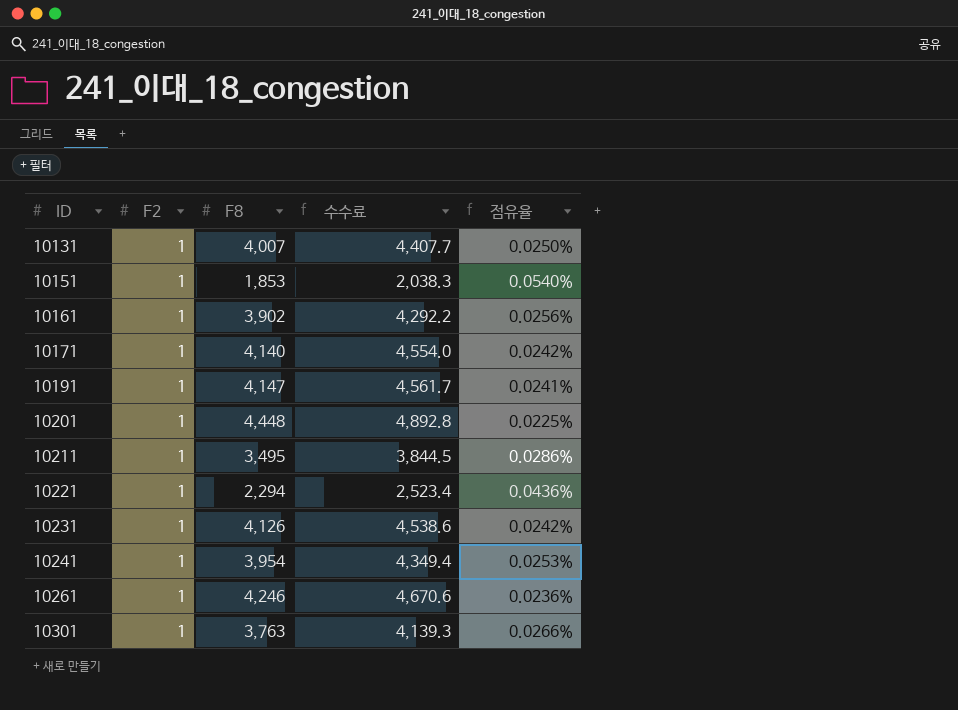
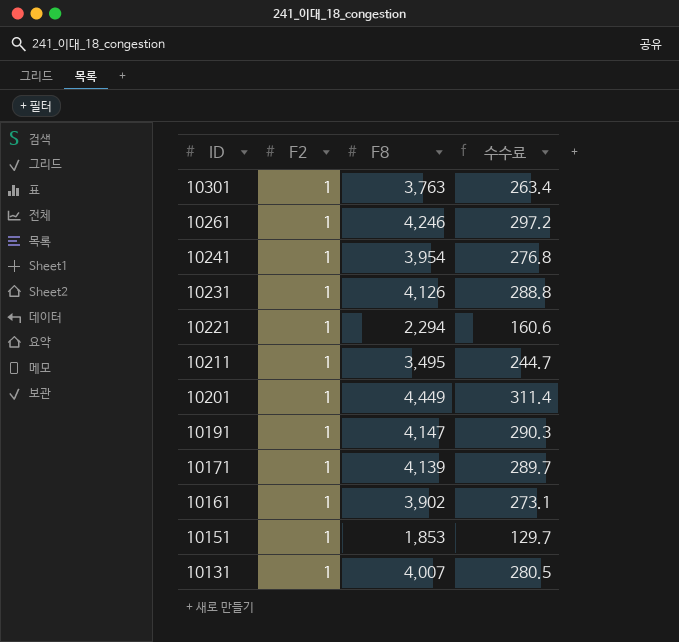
row order: ID ascending -> ID descending
column 점유율 | formula: [F2] / [F8] -> none
column 수수료 | formula: [F8] * 1.1 -> [F8] * 0.07
10201 | F8: 4,448 -> 4,449
10171 | F8: 4,140 -> 4,139

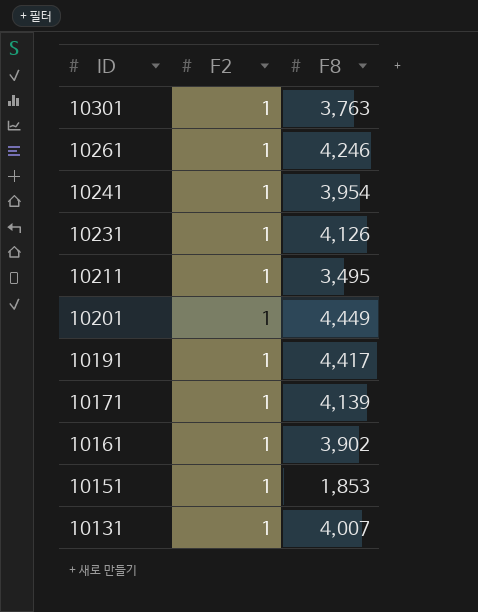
column 수수료 | formula: [F8] * 0.07 -> none
row 10221: 1 | 2,294 | 160.6 -> none
10191 | F8: 4,147 -> 4,417

